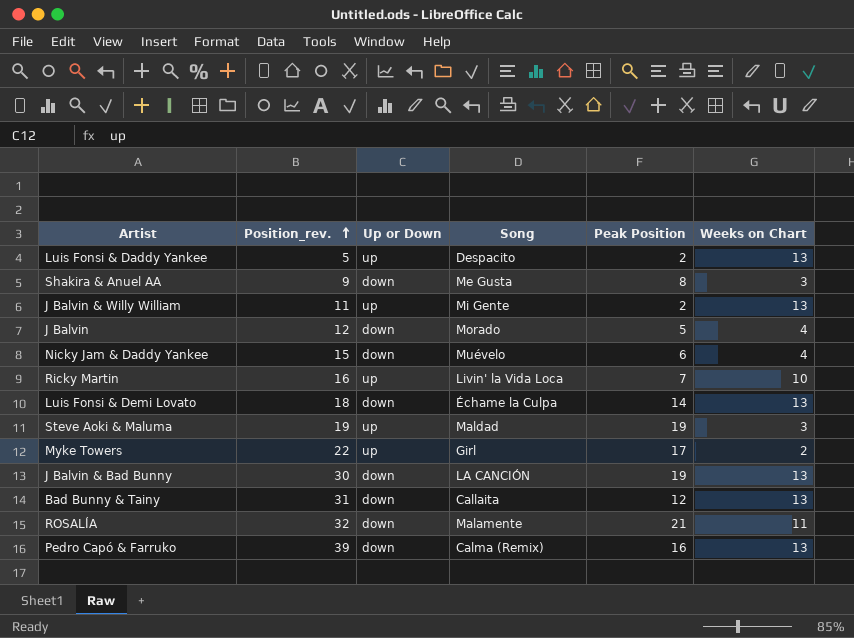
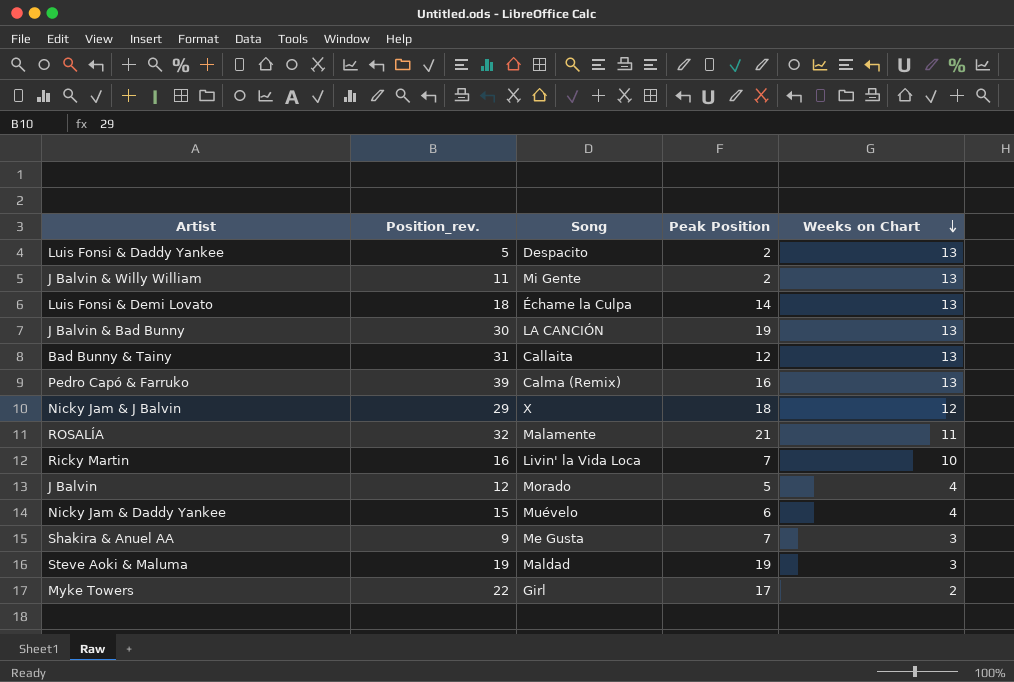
row order: Position_rev. ascending -> Weeks on Chart descending
column Up or Down | position: 3 -> none
row Nicky Jam & J Balvin: none -> 29 | X | 18 | 12
Shakira & Anuel AA | Peak Position: 8 -> 7

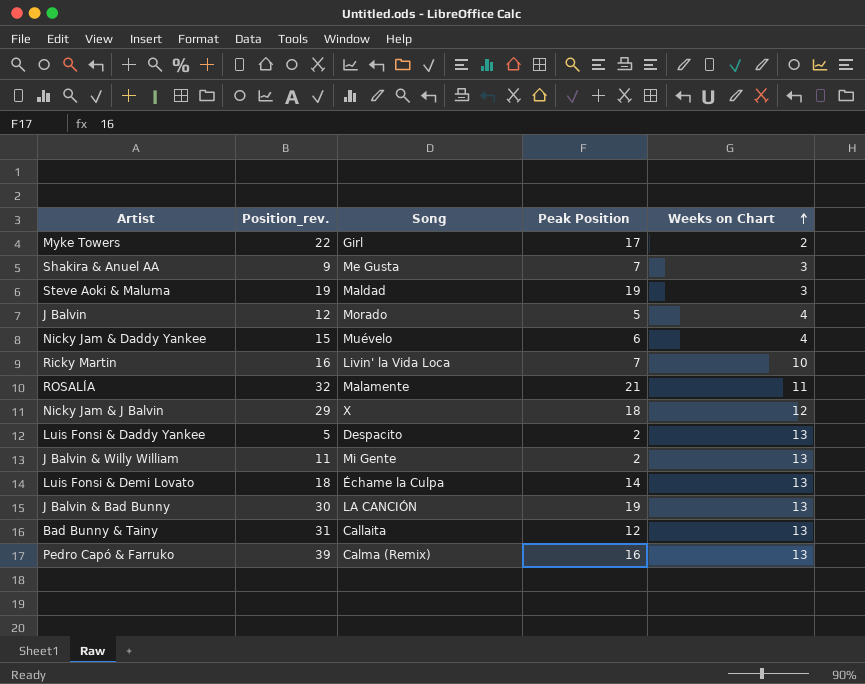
row order: Weeks on Chart descending -> Weeks on Chart ascending

